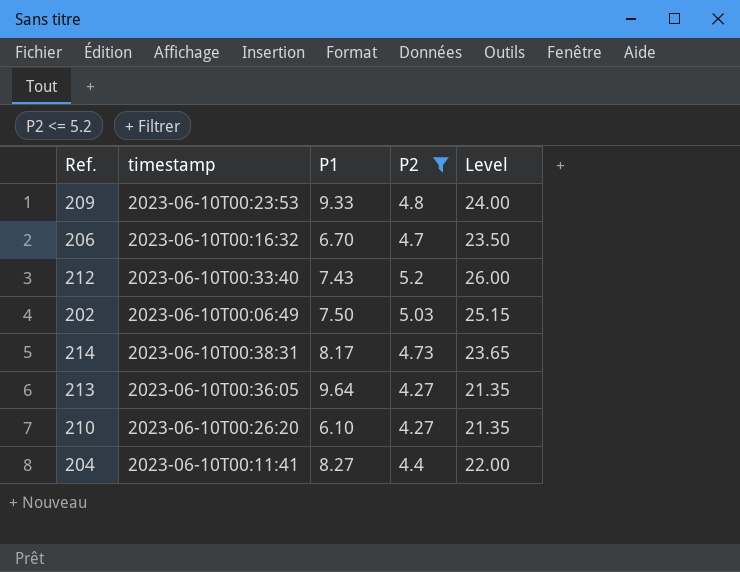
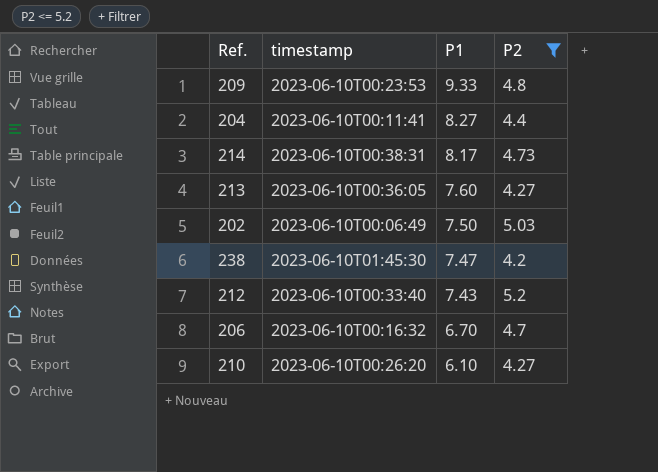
row order: none -> P1 descending
column Level | formula: [P2] * 5 -> none
213 | P1: 9.64 -> 7.60
row 238: none -> 2023-06-10T01:45:30 | 7.47 | 4.2

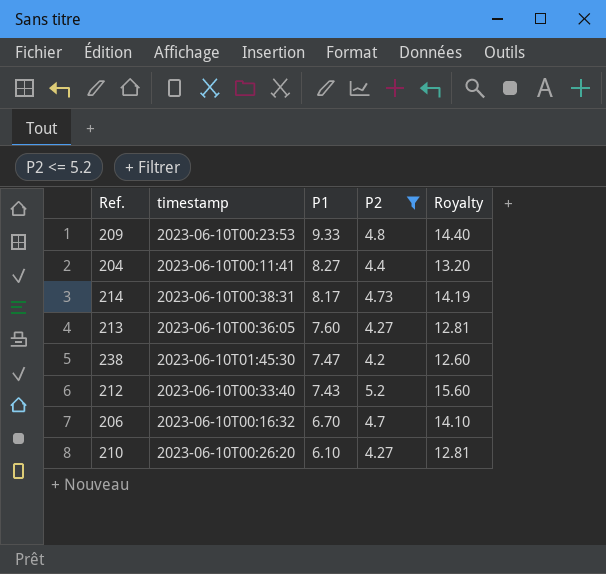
column Royalty | formula: none -> [P2] * 3
row 202: 2023-06-10T00:06:49 | 7.50 | 5.03 -> none

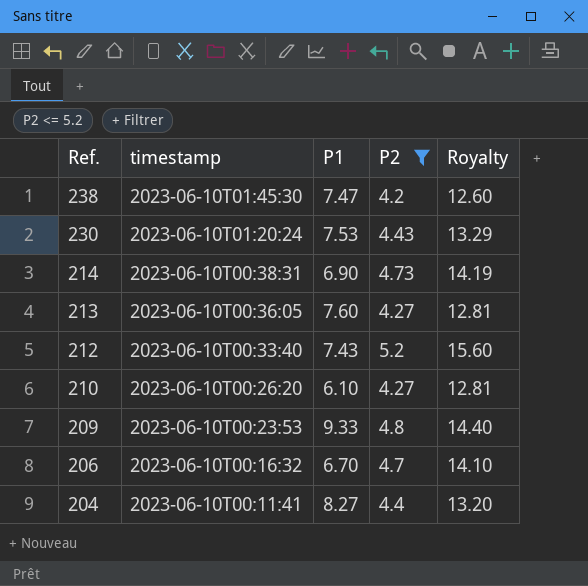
row order: P1 descending -> Ref. descending
row 230: none -> 2023-06-10T01:20:24 | 7.53 | 4.43 | 13.29
214 | P1: 8.17 -> 6.90

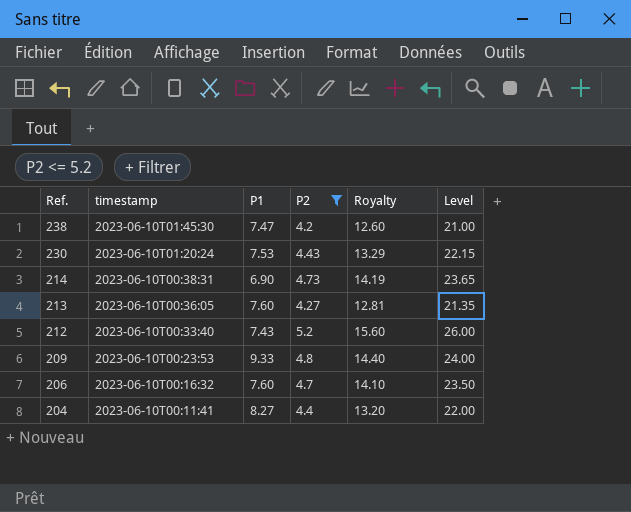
column Level | formula: none -> [P2] * 5
row 210: 2023-06-10T00:26:20 | 6.10 | 4.27 | 12.81 -> none
206 | P1: 6.70 -> 7.60

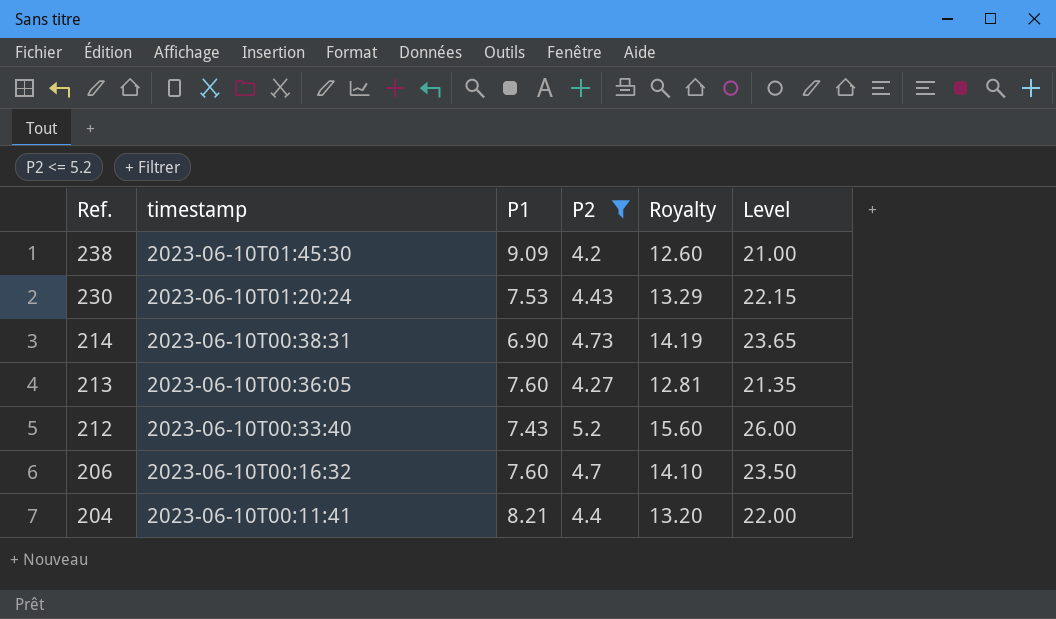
row 209: 2023-06-10T00:23:53 | 9.33 | 4.8 | 14.40 | 24.00 -> none
238 | P1: 7.47 -> 9.09
204 | P1: 8.27 -> 8.21

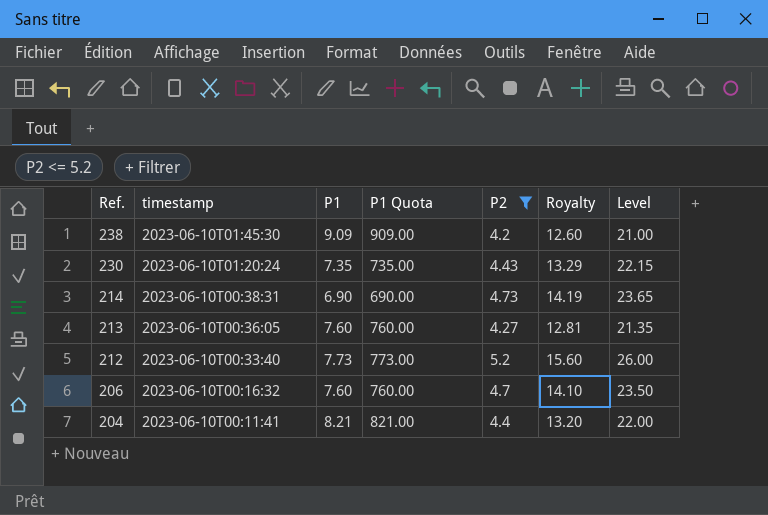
column P1 Quota | formula: none -> [P1] * 100
230 | P1: 7.53 -> 7.35
212 | P1: 7.43 -> 7.73

